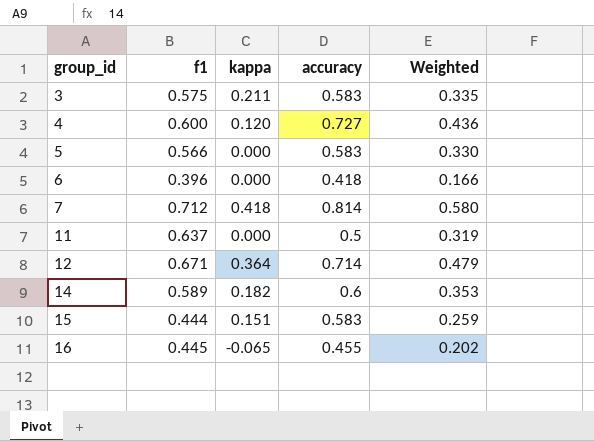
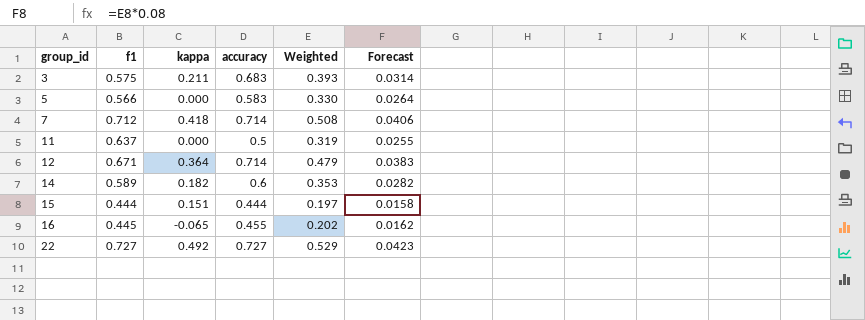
column Forecast | formula: none -> [Weighted] * 0.08
row 4: 0.600 | 0.120 | 0.727 | 0.436 -> none
row 6: 0.396 | 0.000 | 0.418 | 0.166 -> none
3 | accuracy: 0.583 -> 0.683
3 | Weighted: 0.335 -> 0.393
7 | accuracy: 0.814 -> 0.714
7 | Weighted: 0.580 -> 0.508
15 | accuracy: 0.583 -> 0.444
15 | Weighted: 0.259 -> 0.197
row 22: none -> 0.727 | 0.492 | 0.727 | 0.529 | 0.0423

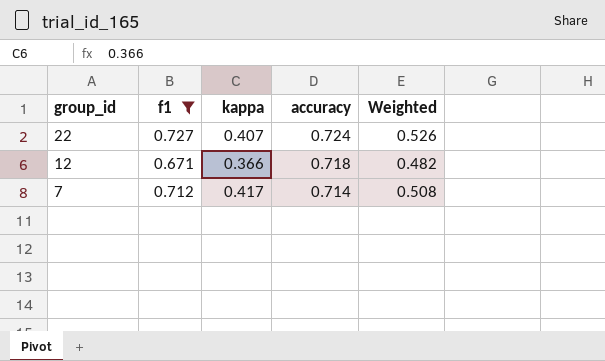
filter: none -> f1 >= 0.671
row order: group_id ascending -> group_id descending
column Forecast | formula: [Weighted] * 0.08 -> none
22 | kappa: 0.492 -> 0.407
22 | accuracy: 0.727 -> 0.724
22 | Weighted: 0.529 -> 0.526
12 | kappa: 0.364 -> 0.366
12 | accuracy: 0.714 -> 0.718
12 | Weighted: 0.479 -> 0.482
7 | kappa: 0.418 -> 0.417

